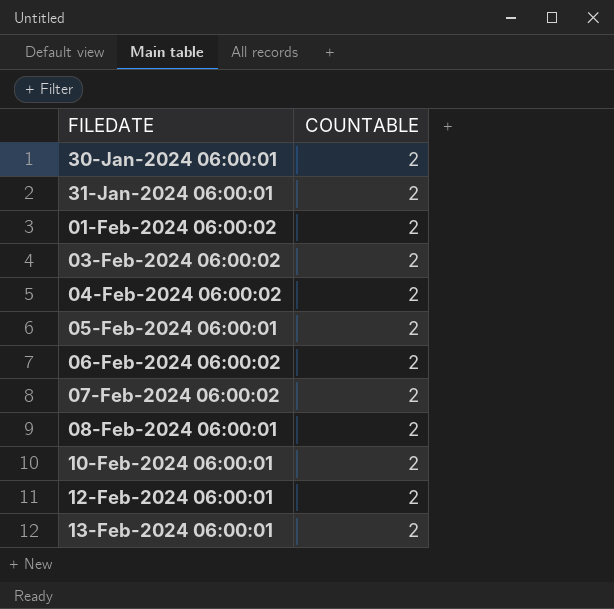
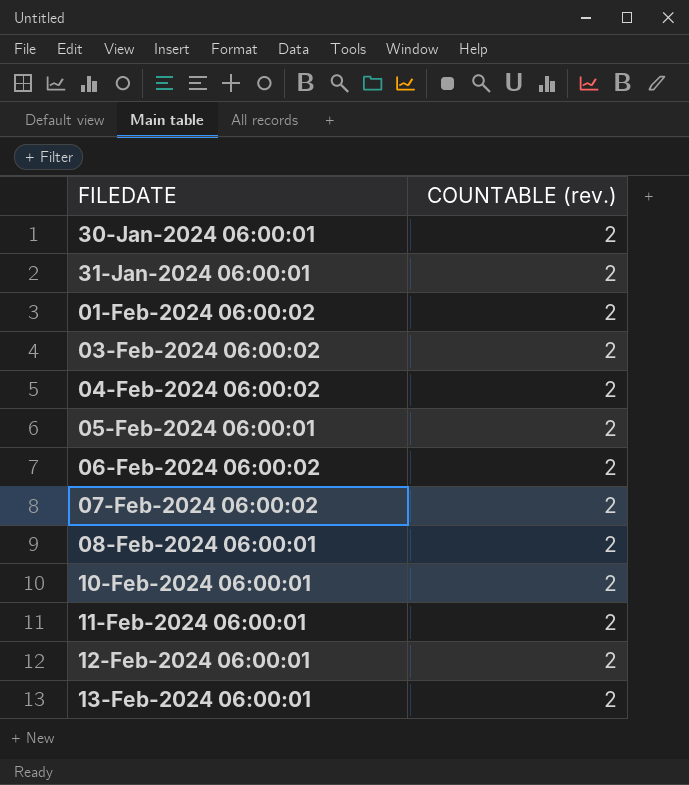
column name: COUNTABLE -> COUNTABLE (rev.)
row 11-Feb-2024 06:00:01: none -> 2

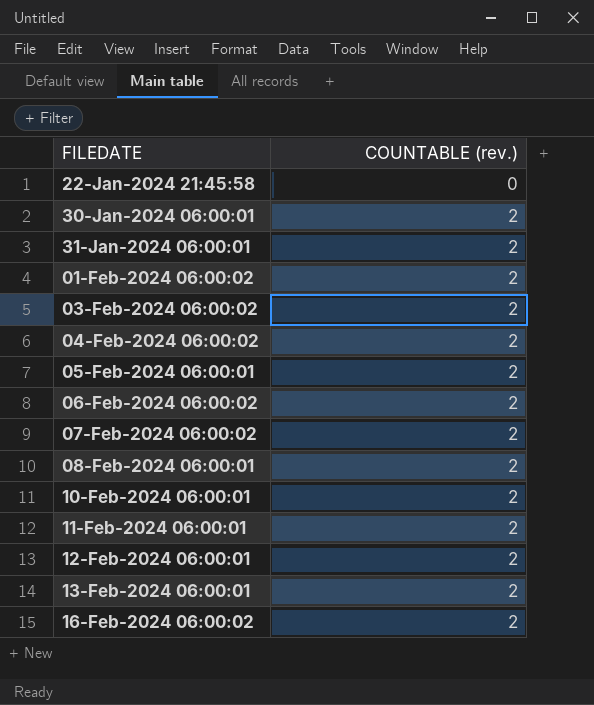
row 22-Jan-2024 21:45:58: none -> 0
row 16-Feb-2024 06:00:02: none -> 2

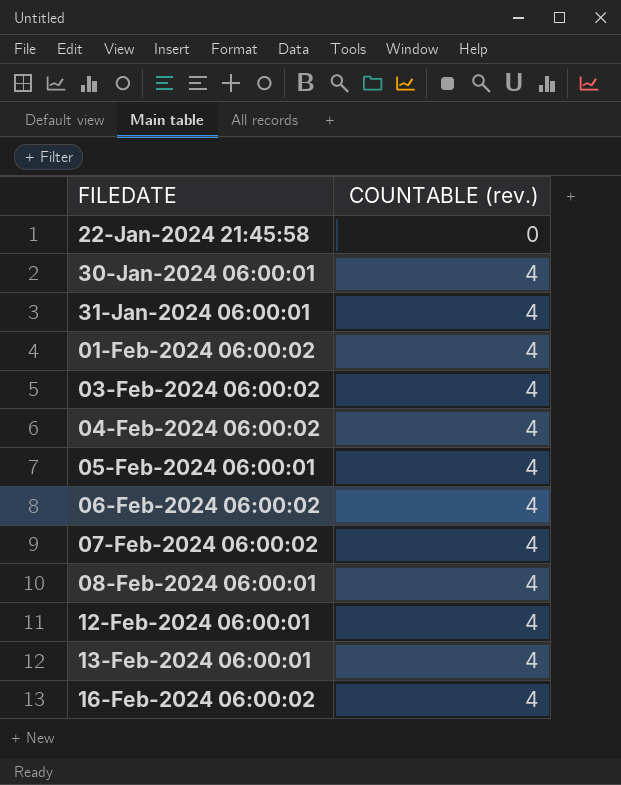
row 10-Feb-2024 06:00:01: 2 -> none
row 11-Feb-2024 06:00:01: 2 -> none
30-Jan-2024 06:00:01 | COUNTABLE (rev.): 2 -> 4
31-Jan-2024 06:00:01 | COUNTABLE (rev.): 2 -> 4
01-Feb-2024 06:00:02 | COUNTABLE (rev.): 2 -> 4
03-Feb-2024 06:00:02 | COUNTABLE (rev.): 2 -> 4
04-Feb-2024 06:00:02 | COUNTABLE (rev.): 2 -> 4
05-Feb-2024 06:00:01 | COUNTABLE (rev.): 2 -> 4
06-Feb-2024 06:00:02 | COUNTABLE (rev.): 2 -> 4
07-Feb-2024 06:00:02 | COUNTABLE (rev.): 2 -> 4
08-Feb-2024 06:00:01 | COUNTABLE (rev.): 2 -> 4
12-Feb-2024 06:00:01 | COUNTABLE (rev.): 2 -> 4
13-Feb-2024 06:00:01 | COUNTABLE (rev.): 2 -> 4
16-Feb-2024 06:00:02 | COUNTABLE (rev.): 2 -> 4

